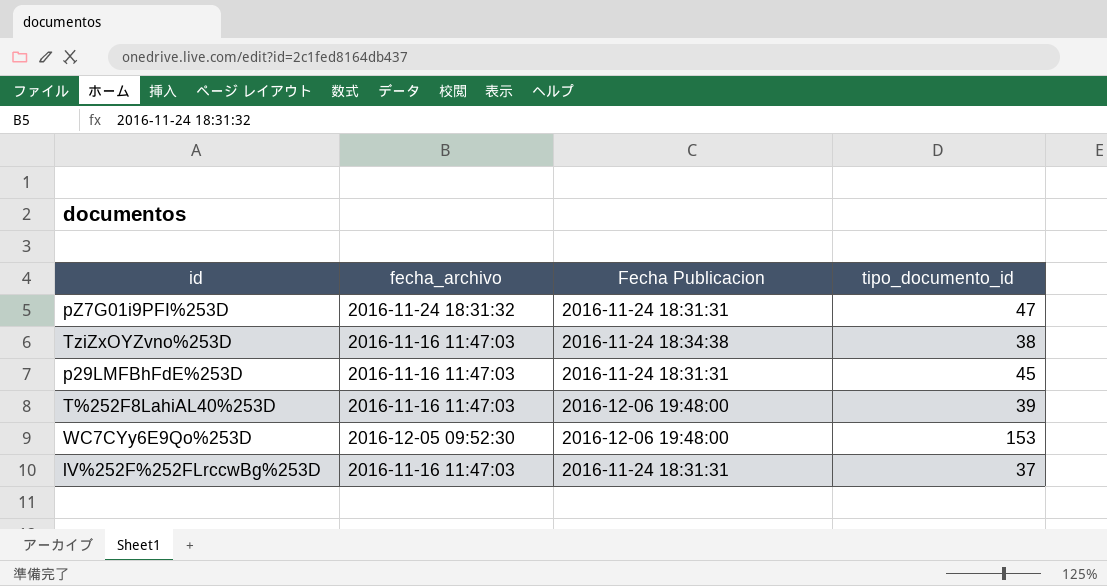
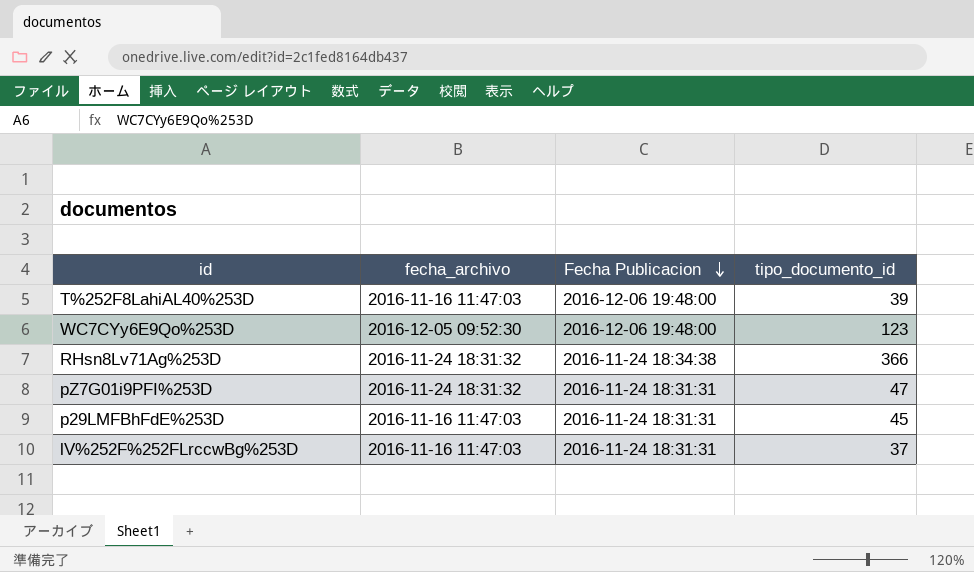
row order: none -> Fecha Publicacion descending
row TziZxOYZvno%253D: 2016-11-16 11:47:03 | 2016-11-24 18:34:38 | 38 -> none
WC7CYy6E9Qo%253D | tipo_documento_id: 153 -> 123
row RHsn8Lv71Ag%253D: none -> 2016-11-24 18:31:32 | 2016-11-24 18:34:38 | 366

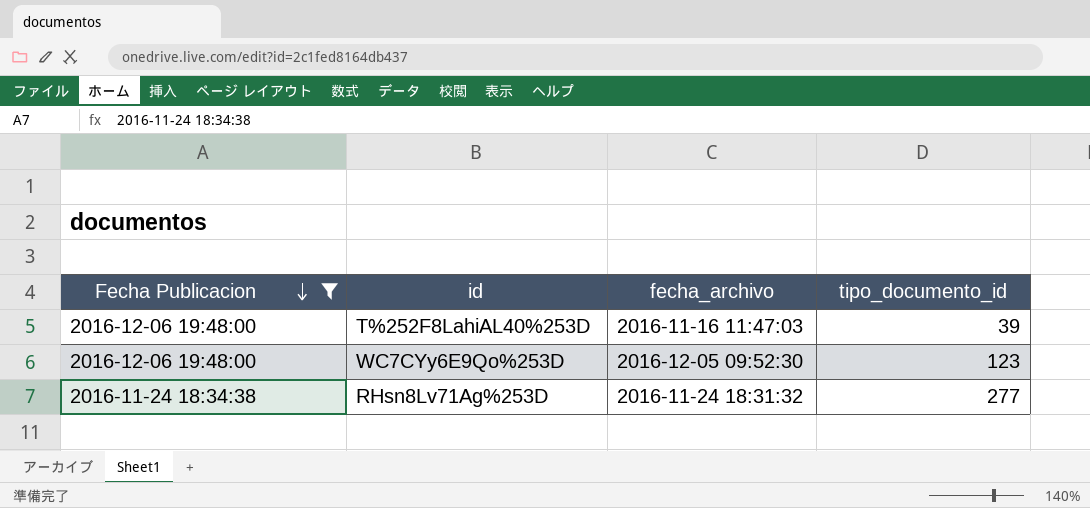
filter: none -> Fecha Publicacion != 2016-11-24 18:31:31
column Fecha Publicacion | position: 3 -> 1
RHsn8Lv71Ag%253D | tipo_documento_id: 366 -> 277

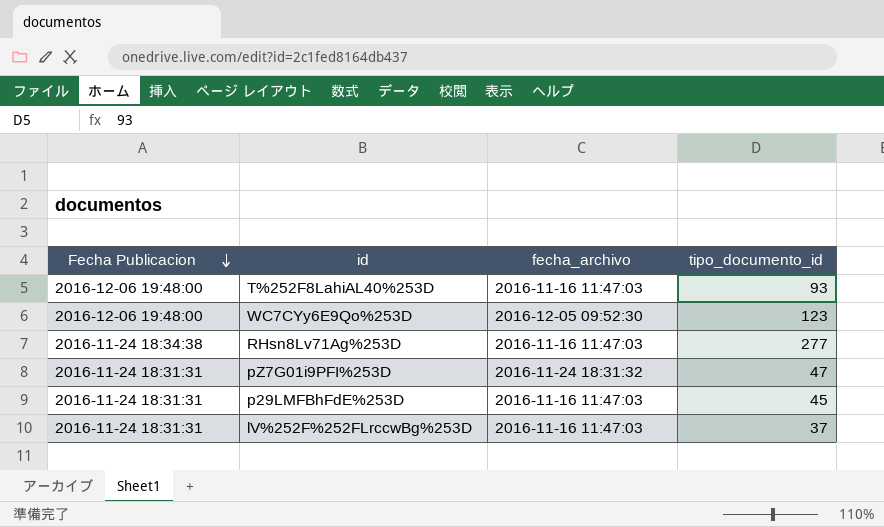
filter: Fecha Publicacion != 2016-11-24 18:31:31 -> none
T%252F8LahiAL40%253D | tipo_documento_id: 39 -> 93
RHsn8Lv71Ag%253D | fecha_archivo: 2016-11-24 18:31:32 -> 2016-11-16 11:47:03

